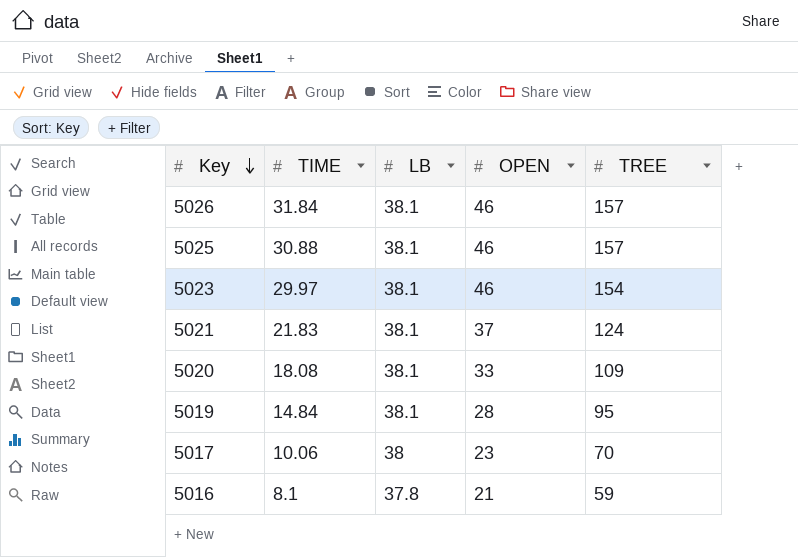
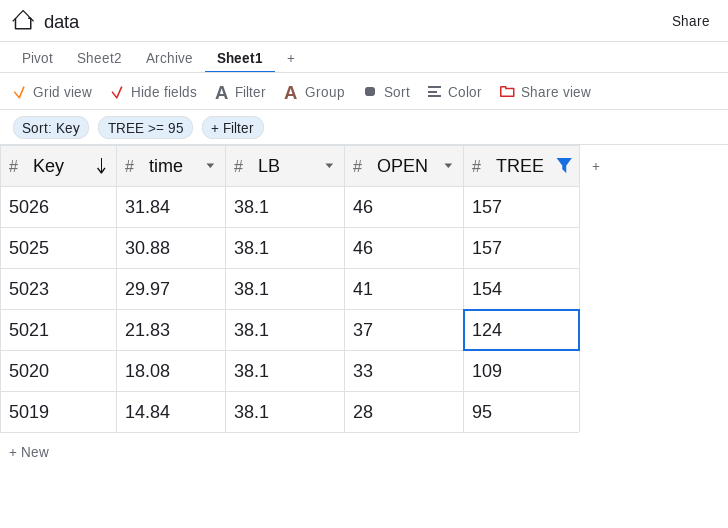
filter: none -> TREE >= 95
column name: TIME -> time
5023 | OPEN: 46 -> 41

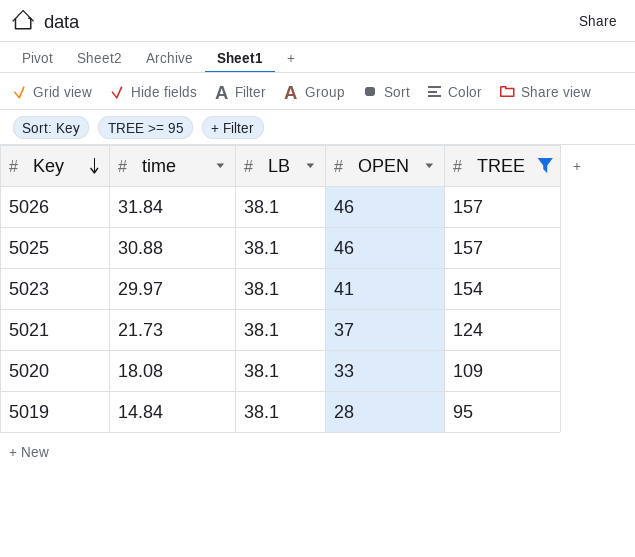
5021 | time: 21.83 -> 21.73

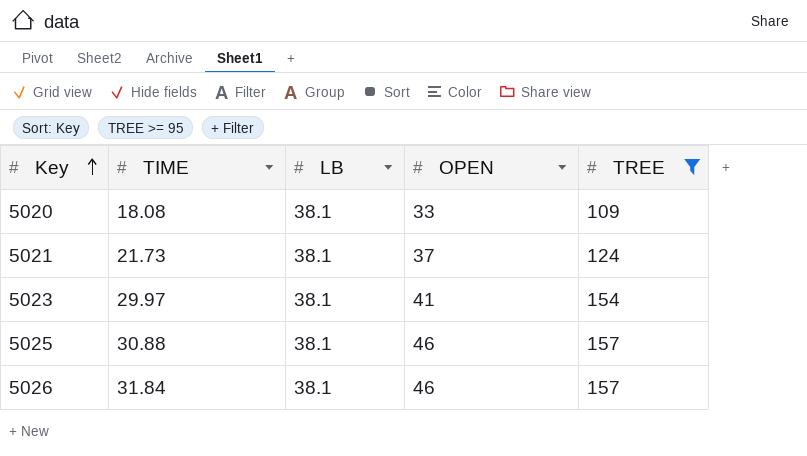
row order: Key descending -> Key ascending
column name: time -> TIME
row 5019: 14.84 | 38.1 | 28 | 95 -> none

